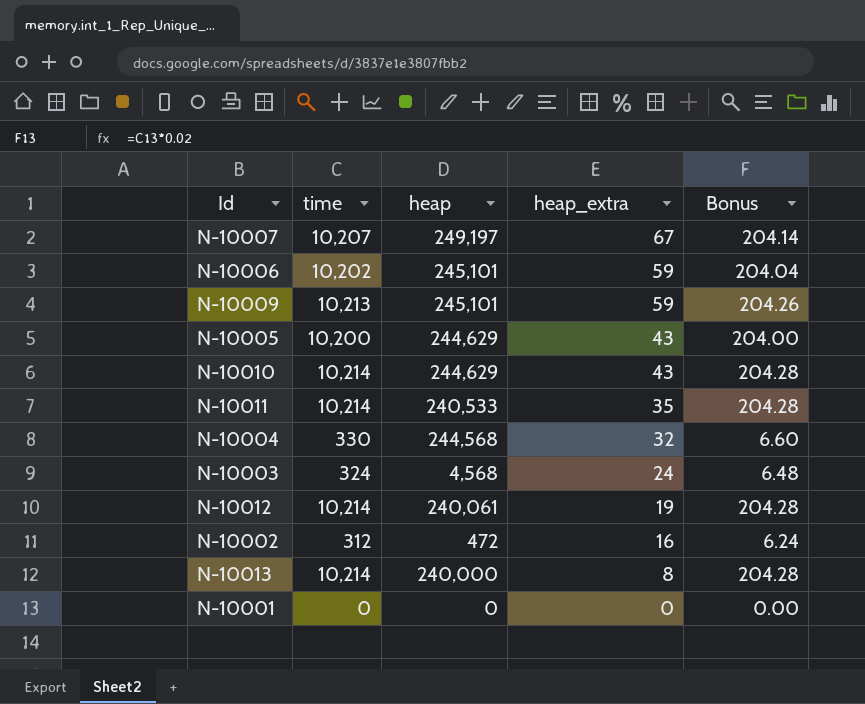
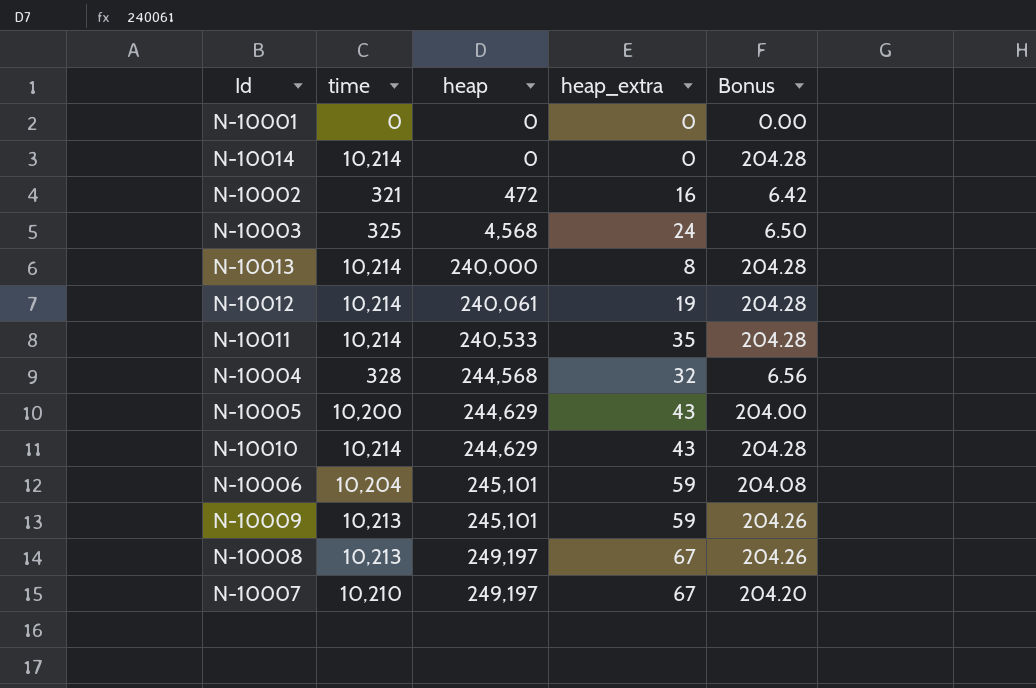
row order: heap_extra descending -> heap ascending
row N-10014: none -> 10,214 | 0 | 0 | 204.28
N-10002 | time: 312 -> 321
N-10002 | Bonus: 6.24 -> 6.42
N-10003 | time: 324 -> 325
N-10003 | Bonus: 6.48 -> 6.50
N-10004 | time: 330 -> 328
N-10004 | Bonus: 6.60 -> 6.56
N-10006 | time: 10,202 -> 10,204
N-10006 | Bonus: 204.04 -> 204.08
row N-10008: none -> 10,213 | 249,197 | 67 | 204.26
N-10007 | time: 10,207 -> 10,210
N-10007 | Bonus: 204.14 -> 204.20

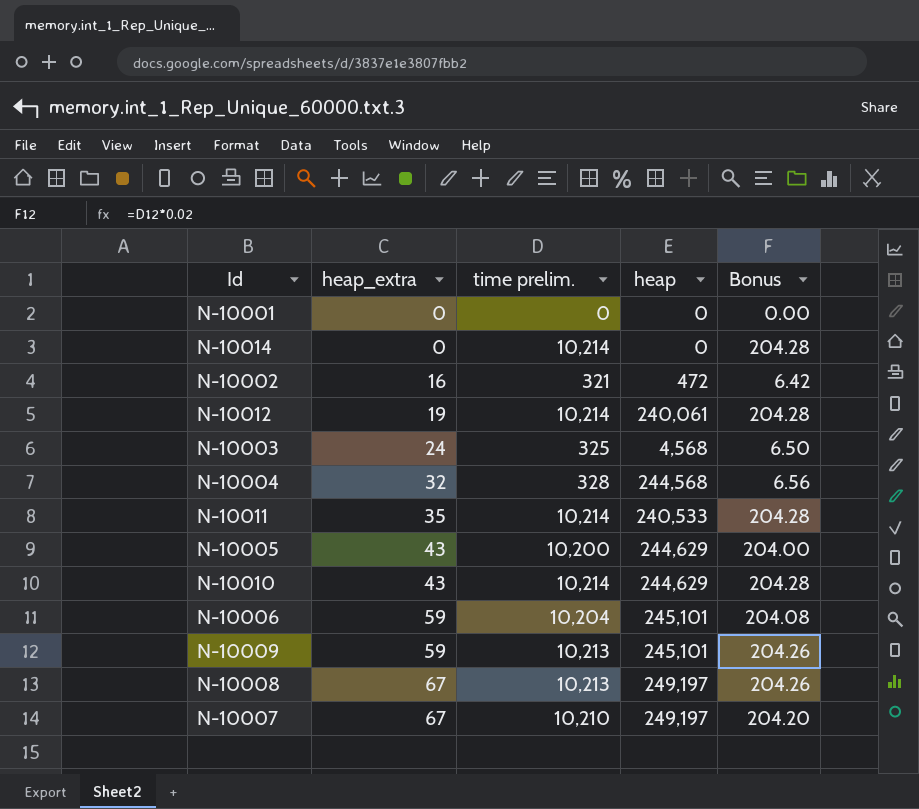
row order: heap ascending -> heap_extra ascending
column heap_extra | position: 4 -> 2
column name: time -> time prelim.
row N-10013: 10,214 | 240,000 | 8 | 204.28 -> none

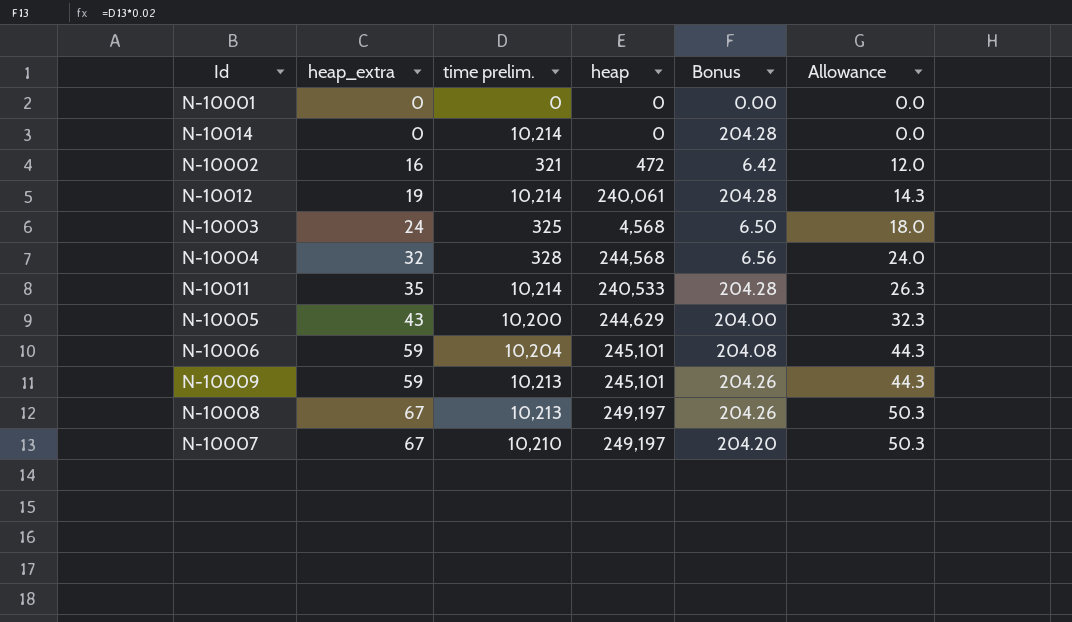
column Allowance | formula: none -> [heap_extra] * 0.75
row N-10010: 43 | 10,214 | 244,629 | 204.28 -> none

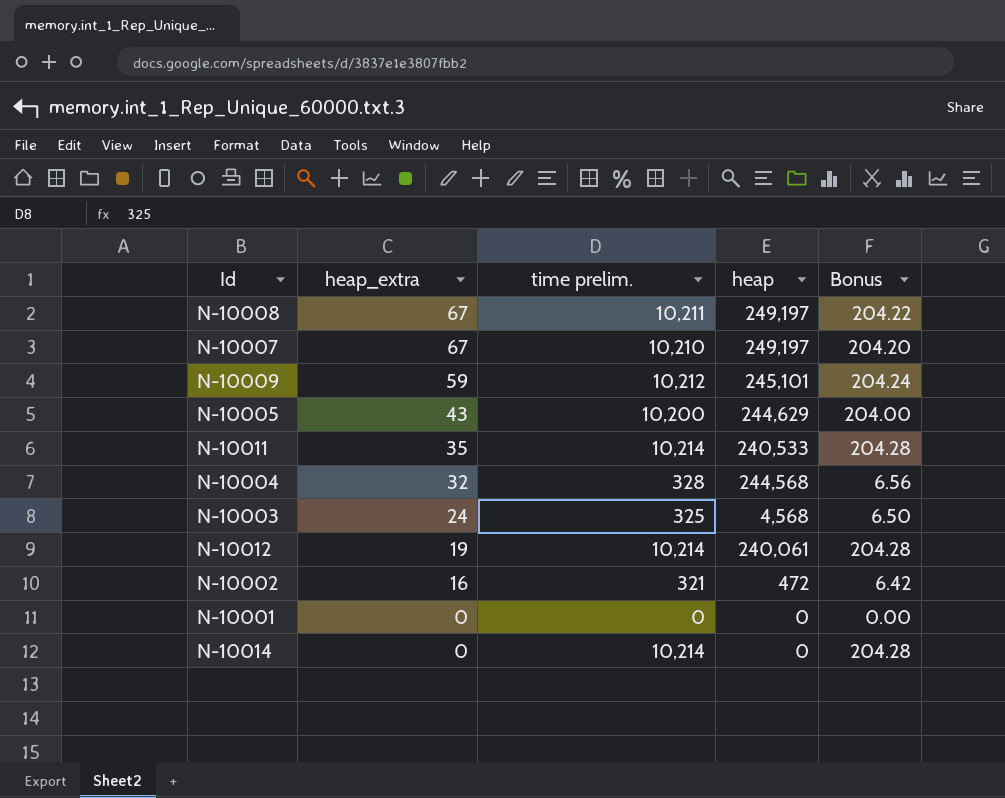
row order: heap_extra ascending -> heap_extra descending
column Allowance | formula: [heap_extra] * 0.75 -> none
row N-10006: 59 | 10,204 | 245,101 | 204.08 | 44.3 -> none
N-10008 | time prelim.: 10,213 -> 10,211
N-10008 | Bonus: 204.26 -> 204.22
N-10009 | time prelim.: 10,213 -> 10,212
N-10009 | Bonus: 204.26 -> 204.24

